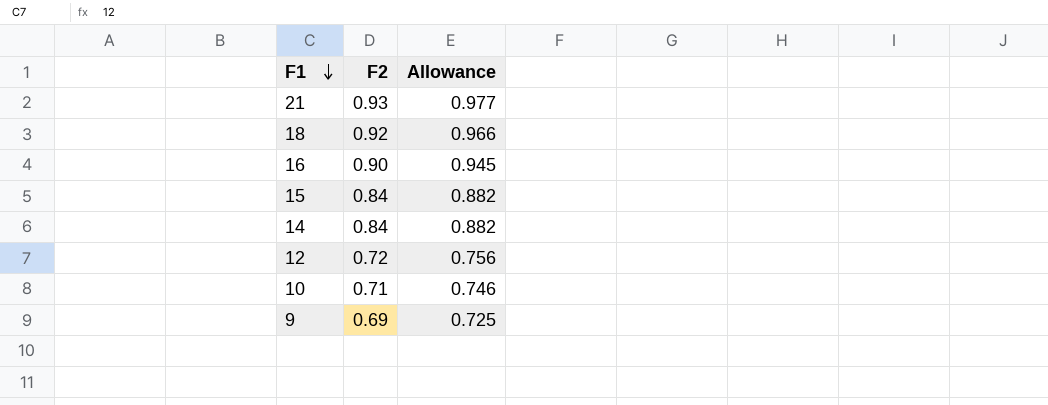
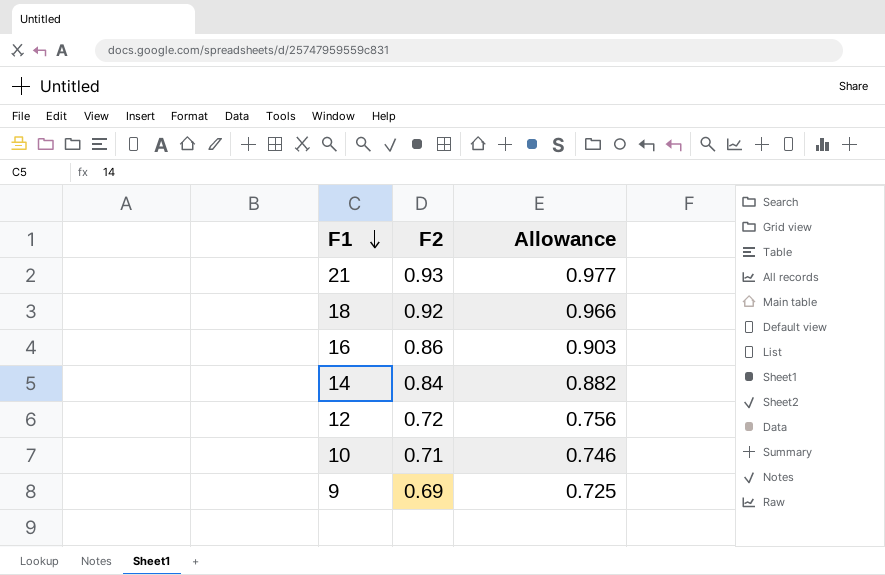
row 15: 0.84 | 0.882 -> none
16 | F2: 0.90 -> 0.86
16 | Allowance: 0.945 -> 0.903

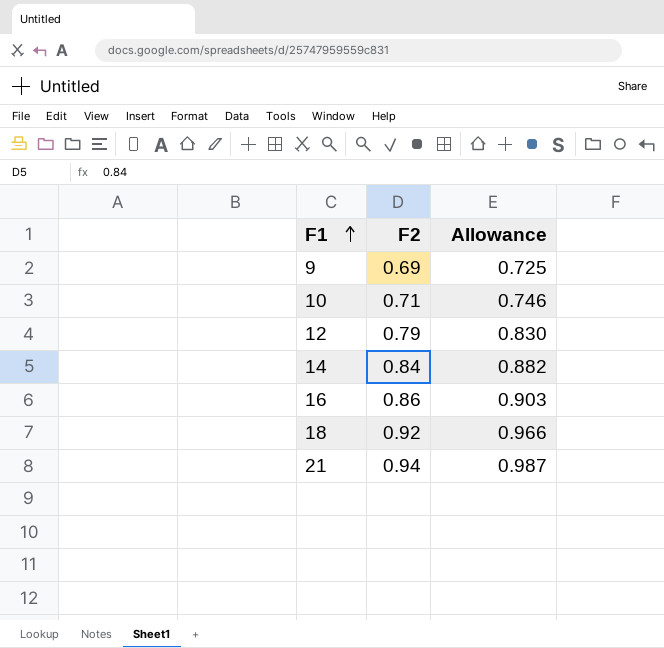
row order: F1 descending -> F1 ascending
12 | F2: 0.72 -> 0.79
12 | Allowance: 0.756 -> 0.830
21 | F2: 0.93 -> 0.94
21 | Allowance: 0.977 -> 0.987

